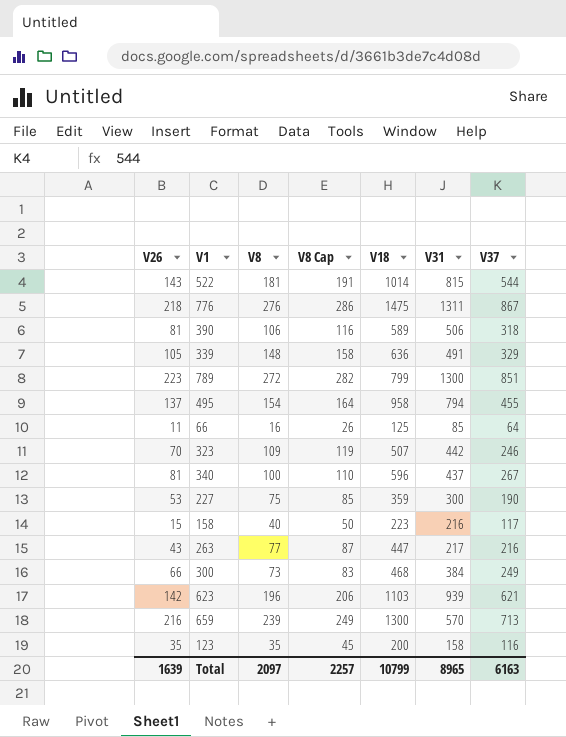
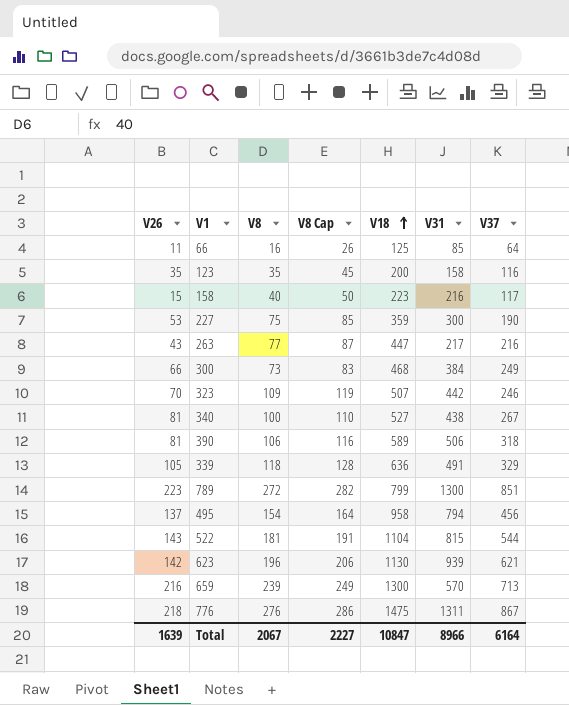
row order: none -> V18 ascending
340 | V18: 596 -> 527
340 | V31: 437 -> 438
339 | V8: 148 -> 118
339 | V8 Cap: 158 -> 128
495 | V37: 455 -> 456
522 | V18: 1014 -> 1104
623 | V18: 1103 -> 1130
Total | V8: 2097 -> 2067
Total | V8 Cap: 2257 -> 2227
Total | V18: 10799 -> 10847
Total | V31: 8965 -> 8966
Total | V37: 6163 -> 6164

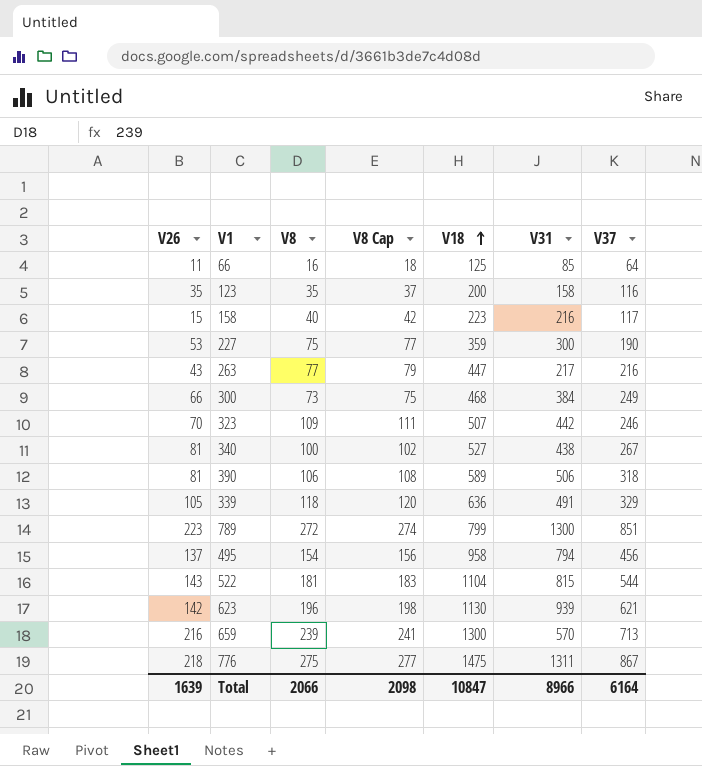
column V8 Cap | formula: [V8] + 10 -> [V8] + 2
776 | V8: 276 -> 275
Total | V8: 2067 -> 2066
Total | V8 Cap: 2227 -> 2098

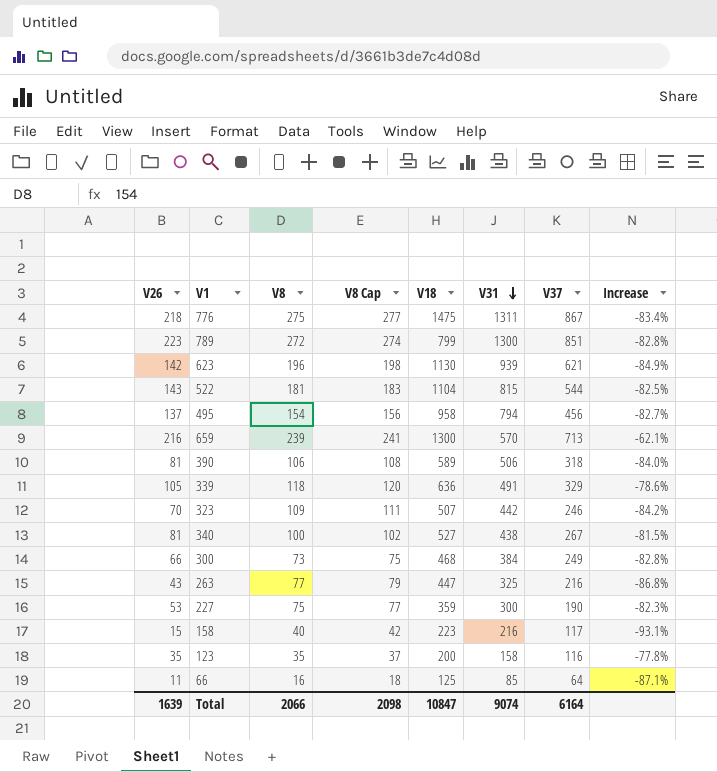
row order: V18 ascending -> V31 descending
column Increase | formula: none -> ([V26] - [V31]) / [V31]
263 | V31: 217 -> 325
Total | V31: 8966 -> 9074

